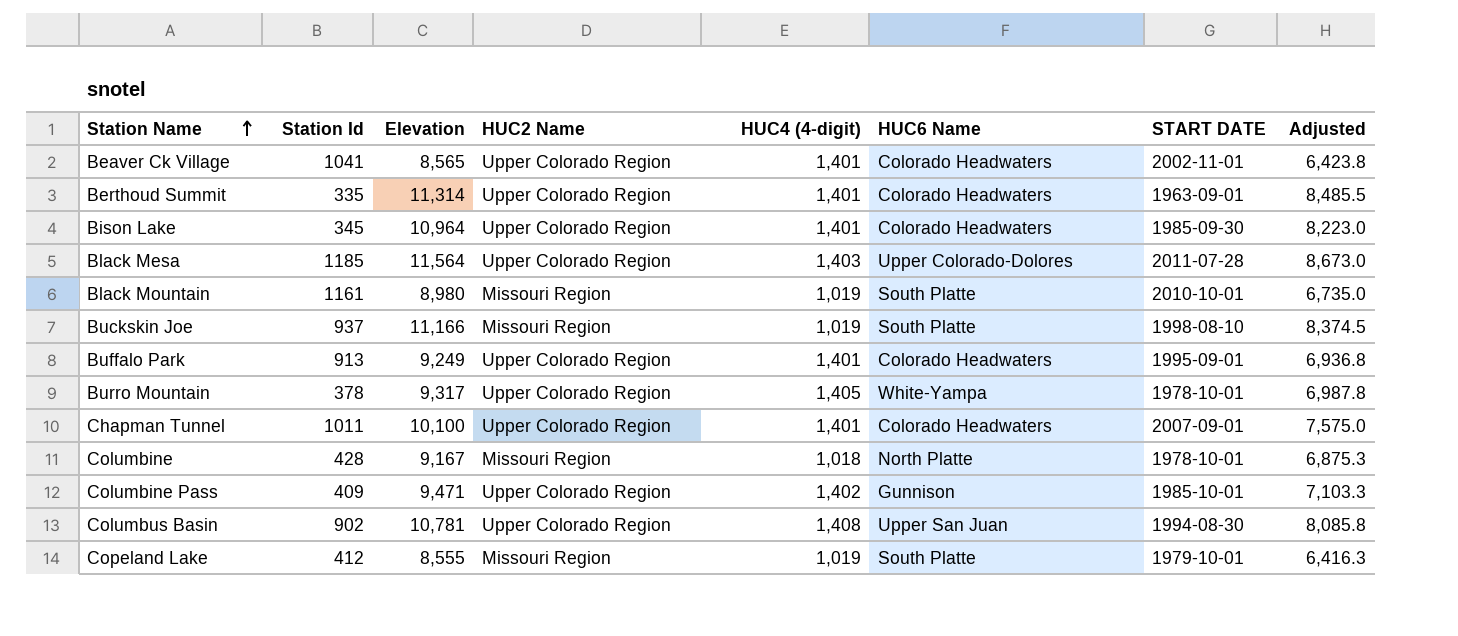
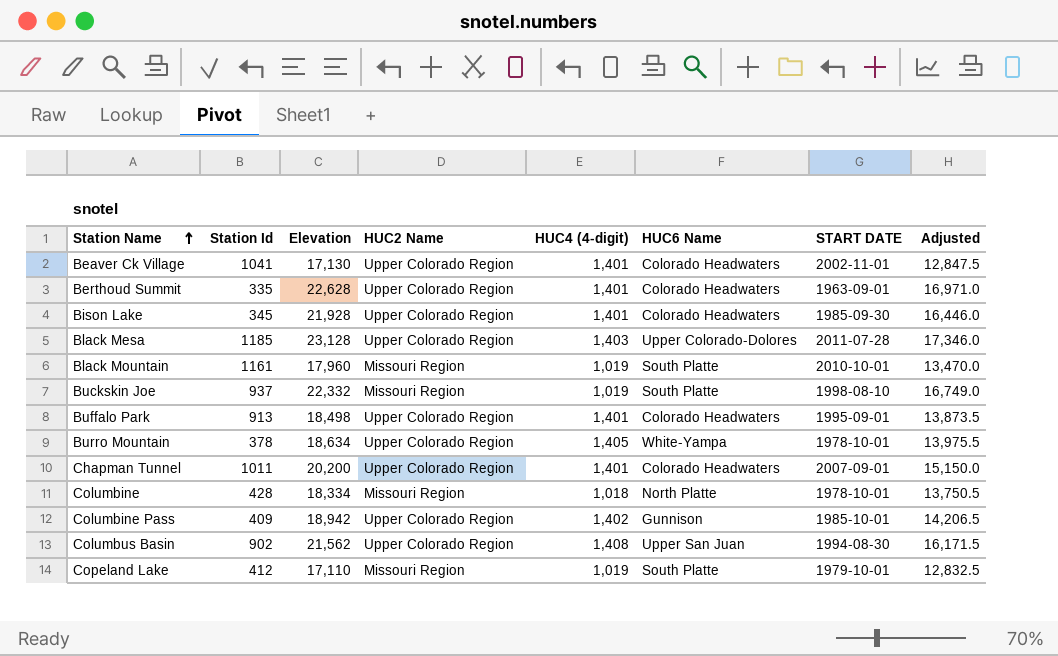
Beaver Ck Village | Elevation: 8,565 -> 17,130
Beaver Ck Village | Adjusted: 6,423.8 -> 12,847.5
Berthoud Summit | Elevation: 11,314 -> 22,628
Berthoud Summit | Adjusted: 8,485.5 -> 16,971.0
Bison Lake | Elevation: 10,964 -> 21,928
Bison Lake | Adjusted: 8,223.0 -> 16,446.0
Black Mesa | Elevation: 11,564 -> 23,128
Black Mesa | Adjusted: 8,673.0 -> 17,346.0
Black Mountain | Elevation: 8,980 -> 17,960
Black Mountain | Adjusted: 6,735.0 -> 13,470.0
Buckskin Joe | Elevation: 11,166 -> 22,332
Buckskin Joe | Adjusted: 8,374.5 -> 16,749.0
Buffalo Park | Elevation: 9,249 -> 18,498
Buffalo Park | Adjusted: 6,936.8 -> 13,873.5
Burro Mountain | Elevation: 9,317 -> 18,634
Burro Mountain | Adjusted: 6,987.8 -> 13,975.5
Chapman Tunnel | Elevation: 10,100 -> 20,200
Chapman Tunnel | Adjusted: 7,575.0 -> 15,150.0
Columbine | Elevation: 9,167 -> 18,334
Columbine | Adjusted: 6,875.3 -> 13,750.5
Columbine Pass | Elevation: 9,471 -> 18,942
Columbine Pass | Adjusted: 7,103.3 -> 14,206.5
Columbus Basin | Elevation: 10,781 -> 21,562
Columbus Basin | Adjusted: 8,085.8 -> 16,171.5
Copeland Lake | Elevation: 8,555 -> 17,110
Copeland Lake | Adjusted: 6,416.3 -> 12,832.5

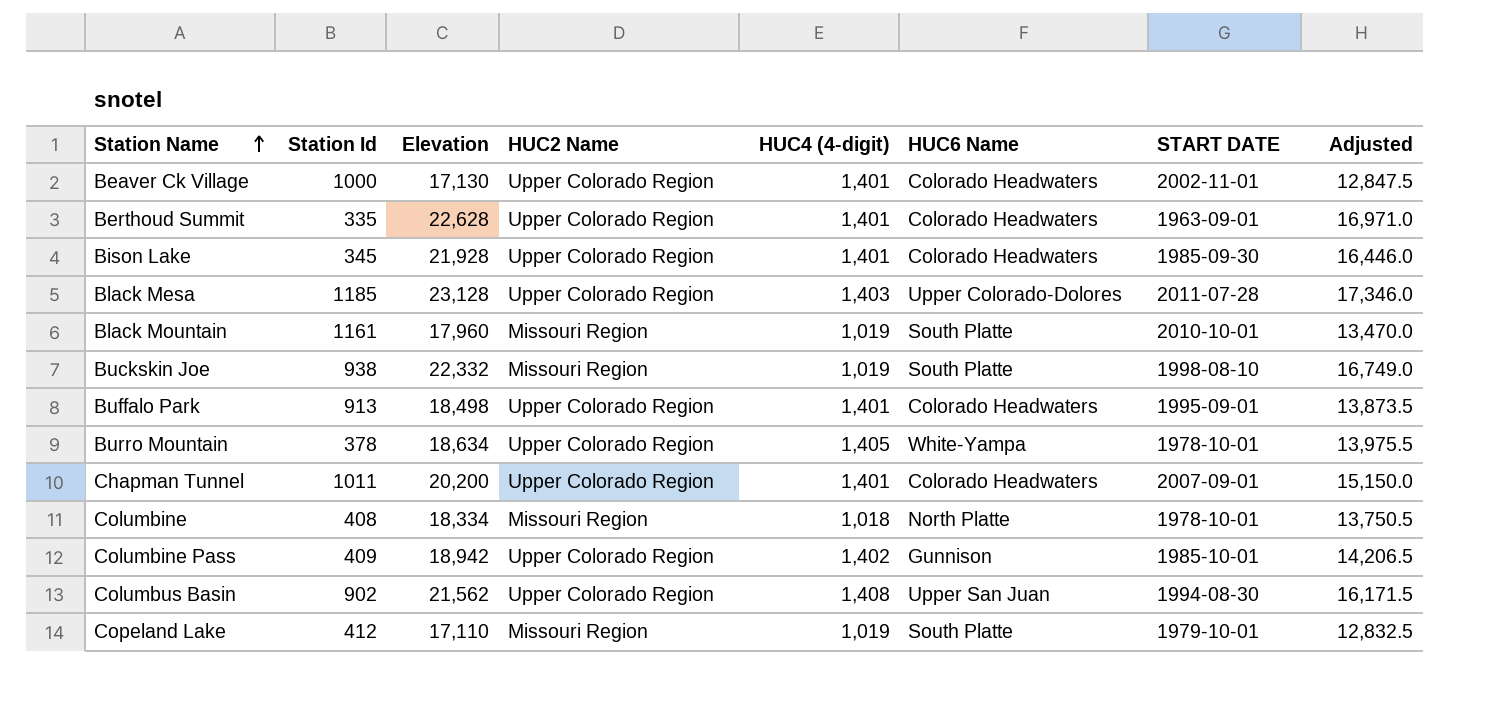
Beaver Ck Village | Station Id: 1041 -> 1000
Buckskin Joe | Station Id: 937 -> 938
Columbine | Station Id: 428 -> 408

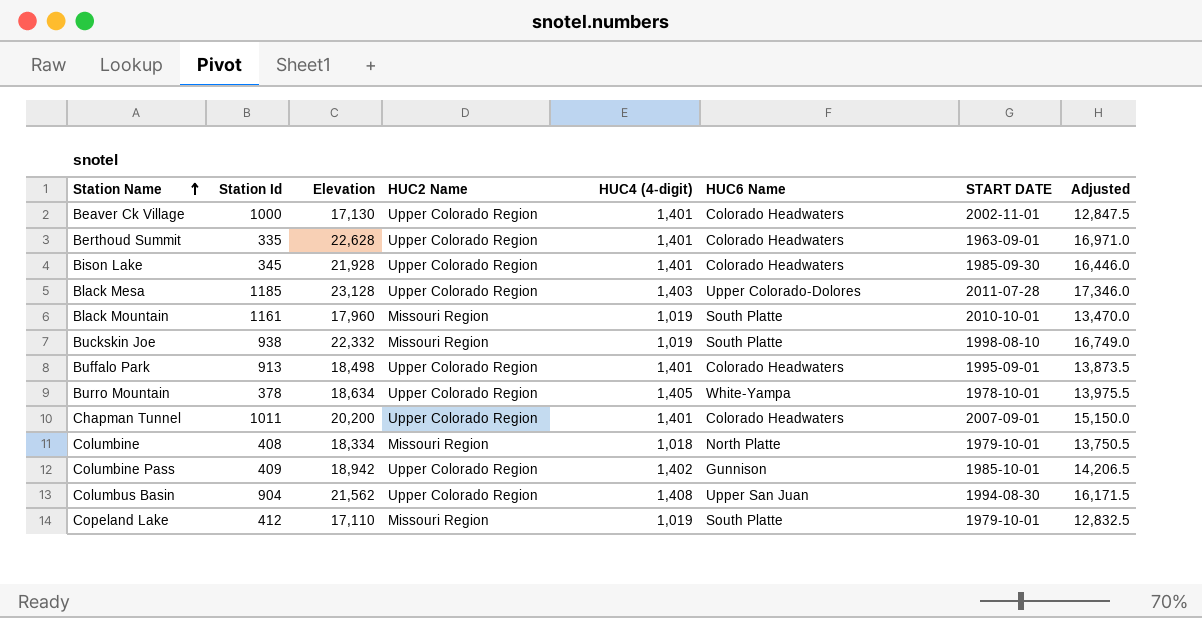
Columbine | START DATE: 1978-10-01 -> 1979-10-01
Columbus Basin | Station Id: 902 -> 904

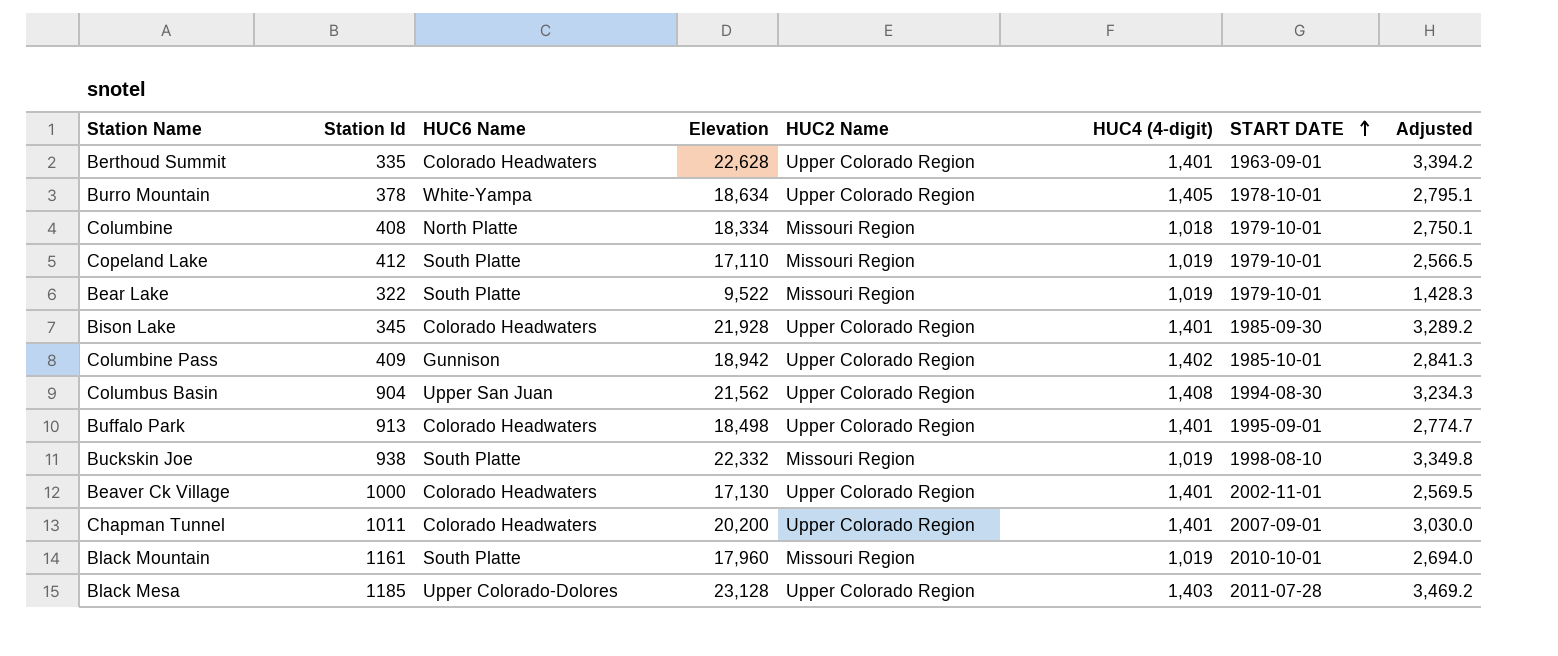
row order: Station Name ascending -> START DATE ascending
column HUC6 Name | position: 6 -> 3
column Adjusted | formula: [Elevation] * 0.75 -> [Elevation] * 0.15
row Bear Lake: none -> 322 | South Platte | 9,522 | Missouri Region | 1,019 | 1979-10-01 | 1,428.3

